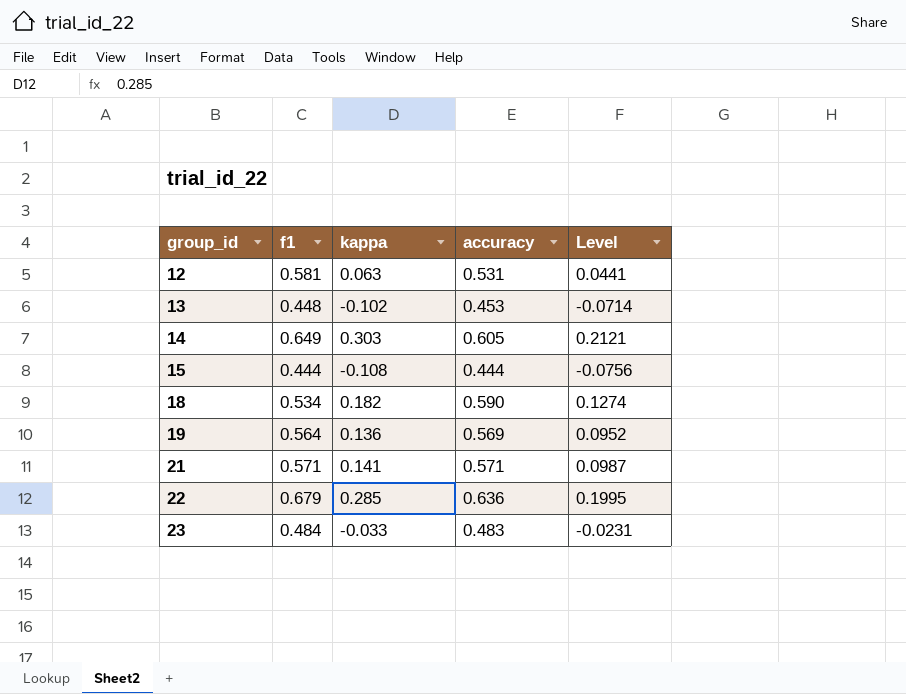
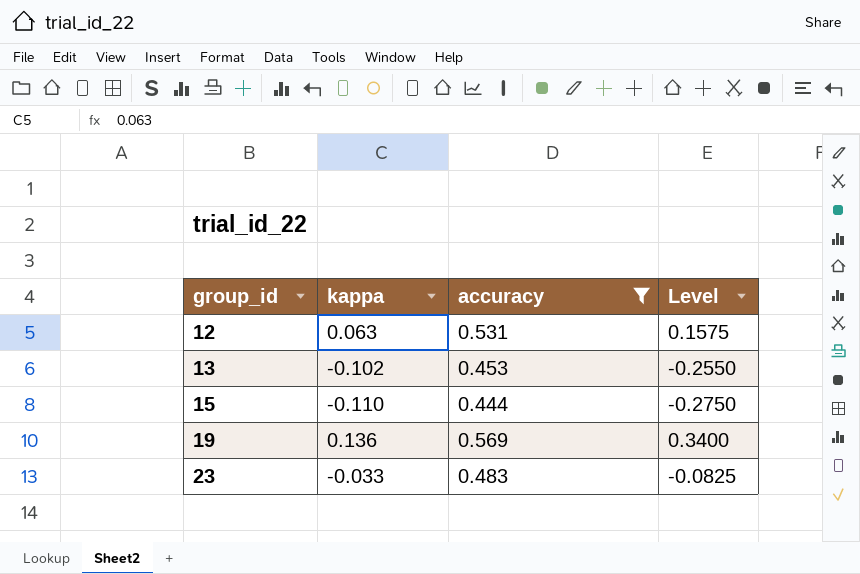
filter: none -> accuracy <= 0.569
column f1 | position: 2 -> none
column Level | formula: [kappa] * 0.7 -> [kappa] * 2.5
15 | kappa: -0.108 -> -0.110

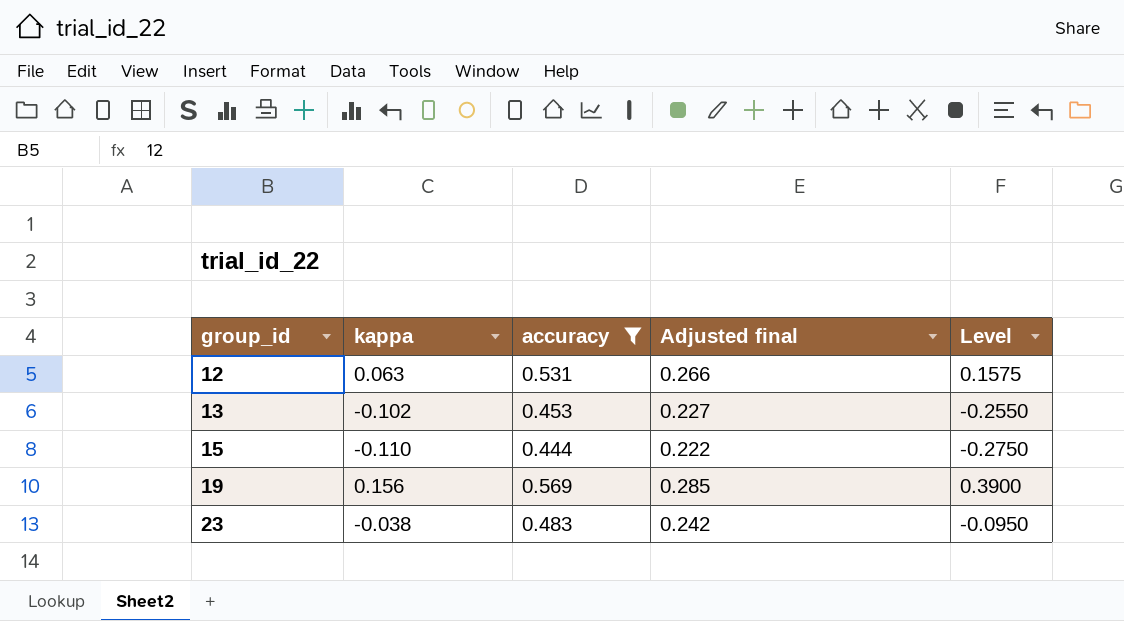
column Adjusted final | formula: none -> [accuracy] * 0.5
19 | kappa: 0.136 -> 0.156
19 | Level: 0.3400 -> 0.3900
23 | kappa: -0.033 -> -0.038
23 | Level: -0.0825 -> -0.0950

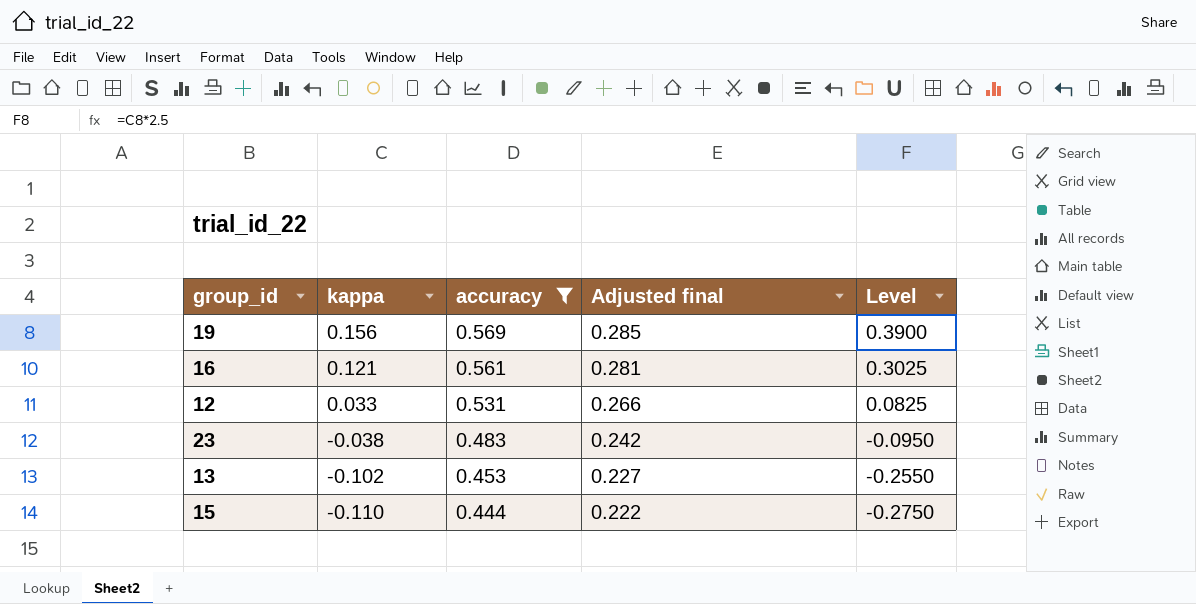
row order: group_id ascending -> kappa descending
row 16: none -> 0.121 | 0.561 | 0.281 | 0.3025
12 | kappa: 0.063 -> 0.033
12 | Level: 0.1575 -> 0.0825

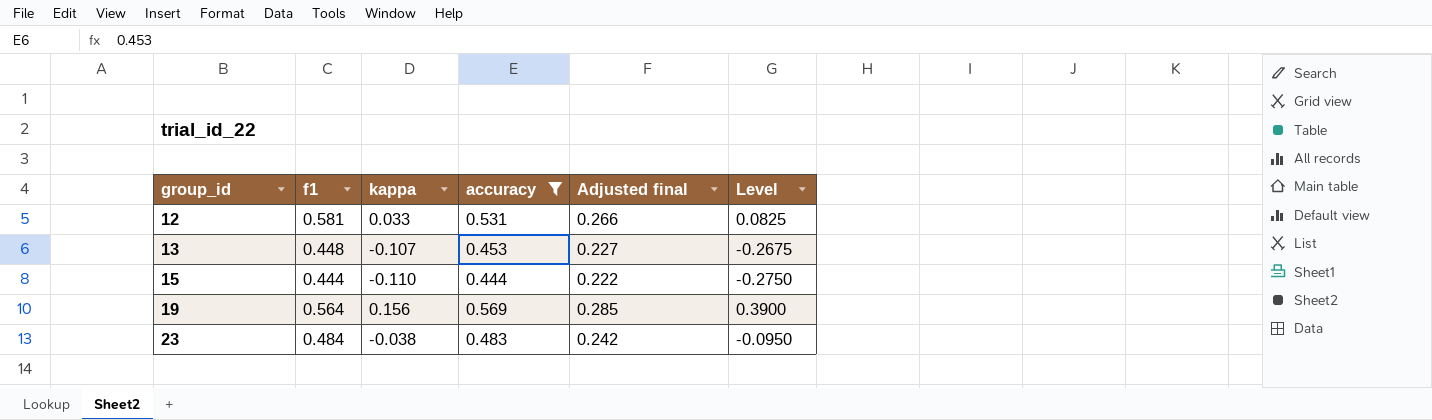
row order: kappa descending -> group_id ascending
column f1 | position: none -> 2
row 16: 0.121 | 0.561 | 0.281 | 0.3025 -> none
13 | kappa: -0.102 -> -0.107
13 | Level: -0.2550 -> -0.2675

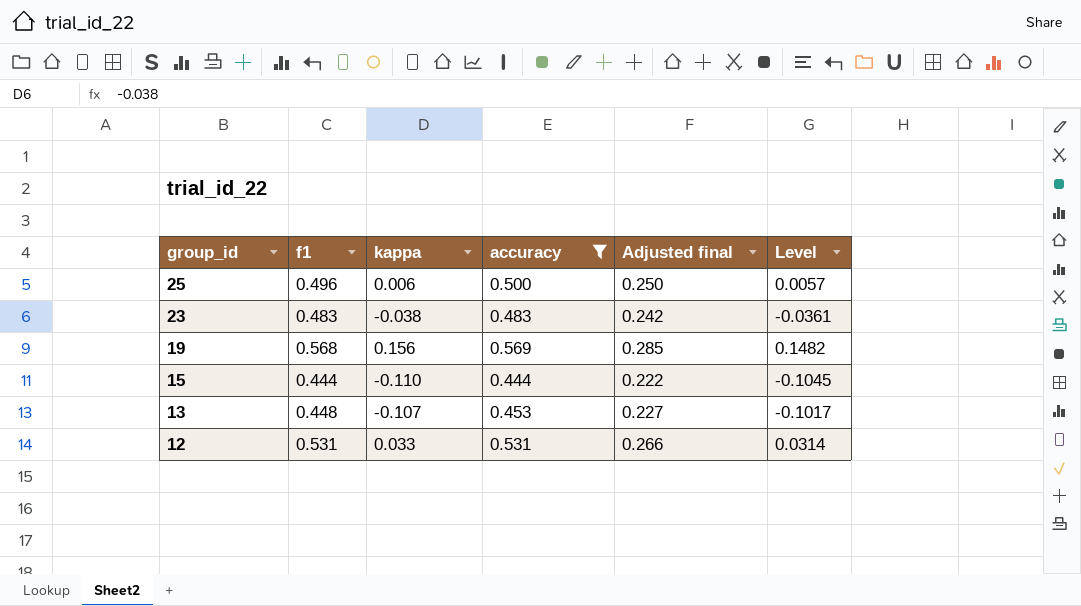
row order: group_id ascending -> group_id descending
column Level | formula: [kappa] * 2.5 -> [kappa] * 0.95
row 25: none -> 0.496 | 0.006 | 0.500 | 0.250 | 0.0057
23 | f1: 0.484 -> 0.483
19 | f1: 0.564 -> 0.568
12 | f1: 0.581 -> 0.531

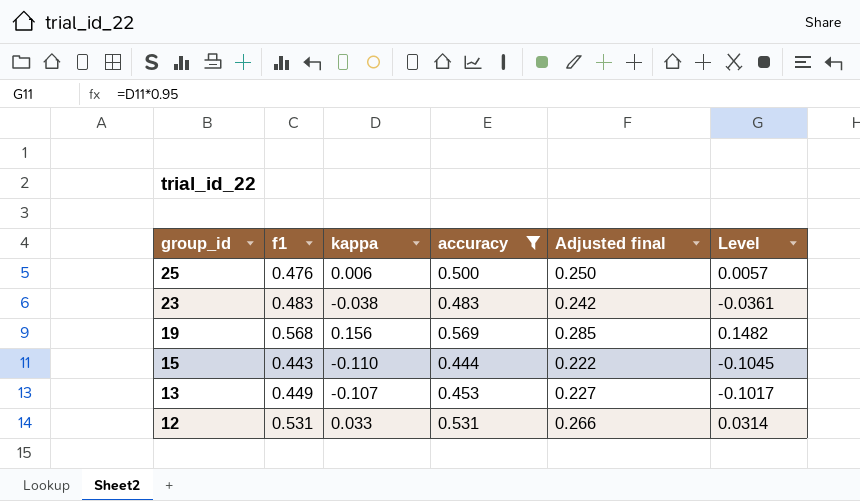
25 | f1: 0.496 -> 0.476
15 | f1: 0.444 -> 0.443
13 | f1: 0.448 -> 0.449

